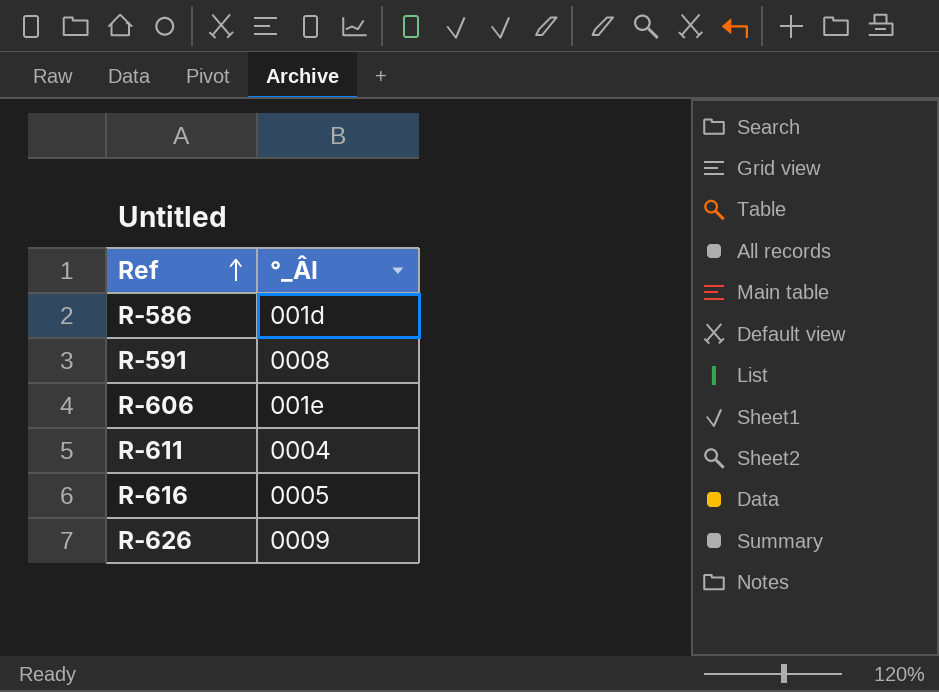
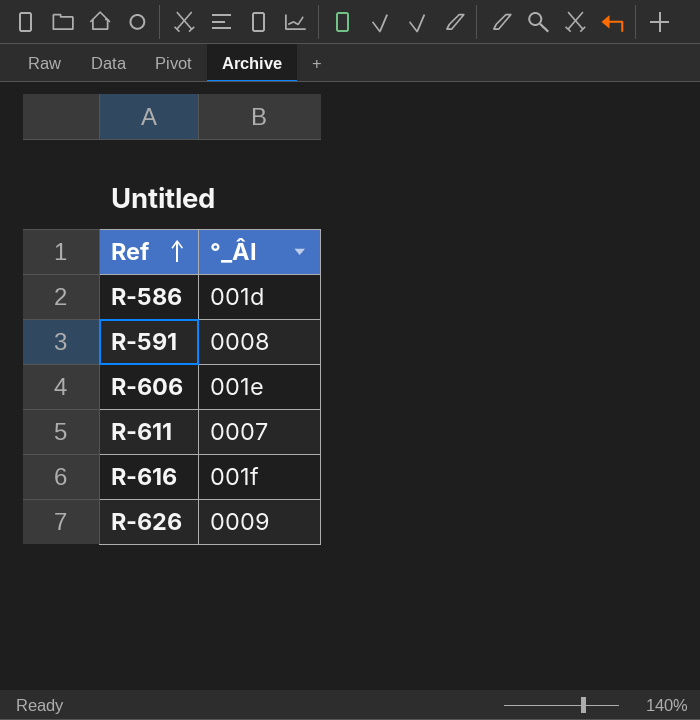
R-611 | °_ÂI: 0004 -> 0007
R-616 | °_ÂI: 0005 -> 001f

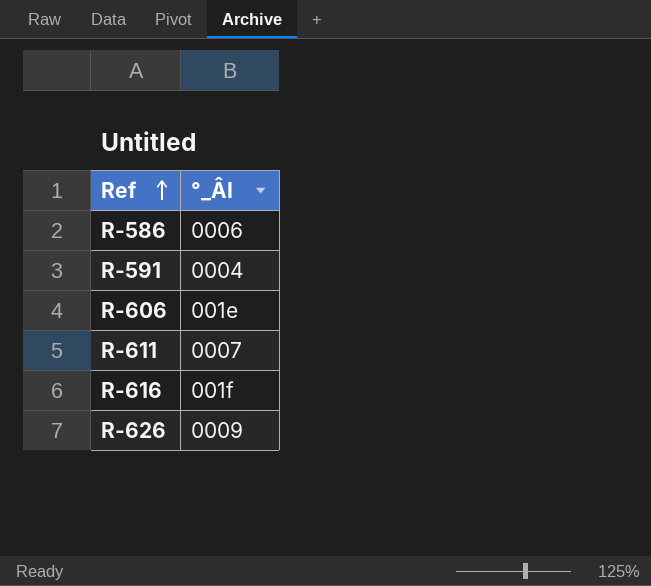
R-586 | °_ÂI: 001d -> 0006
R-591 | °_ÂI: 0008 -> 0004

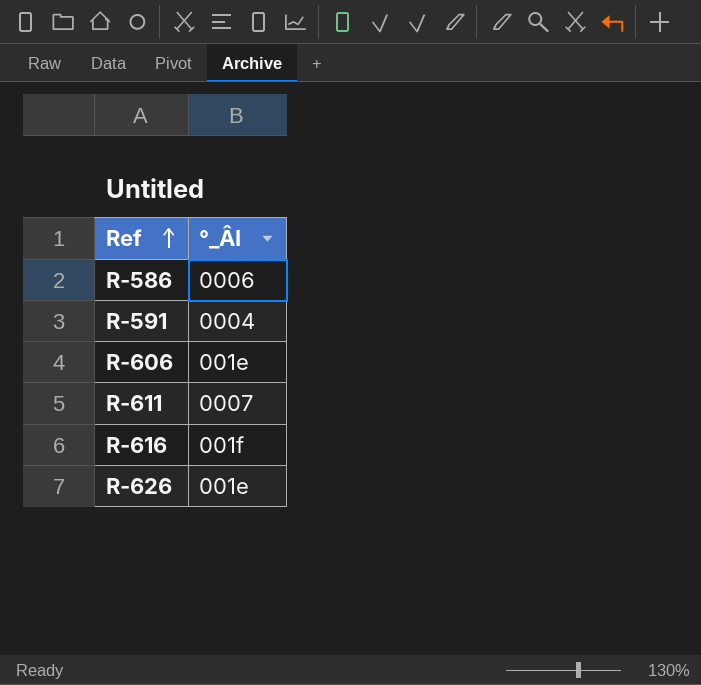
R-626 | °_ÂI: 0009 -> 001e

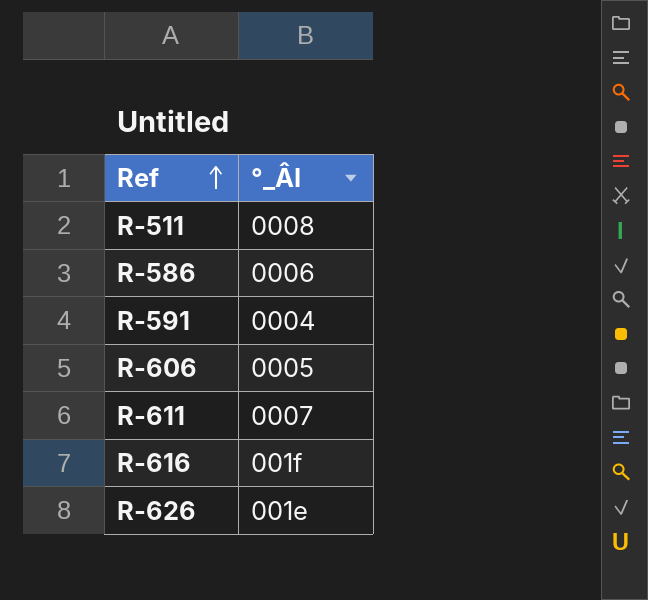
row R-511: none -> 0008
R-606 | °_ÂI: 001e -> 0005

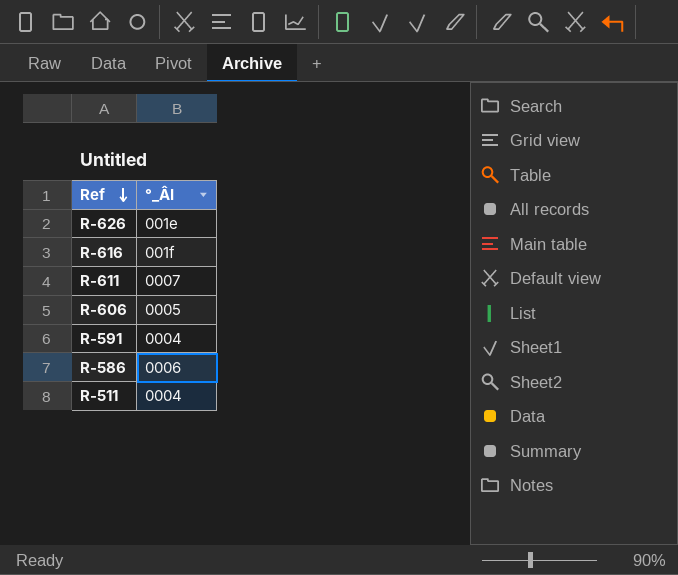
row order: Ref ascending -> Ref descending
R-511 | °_ÂI: 0008 -> 0004

